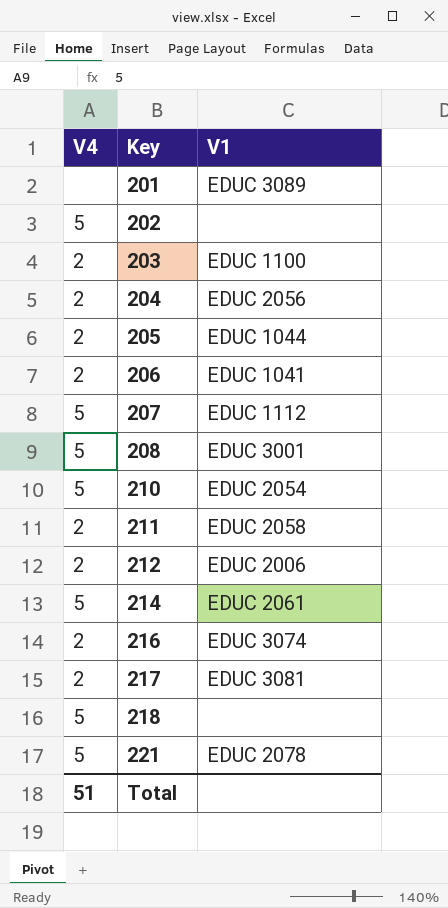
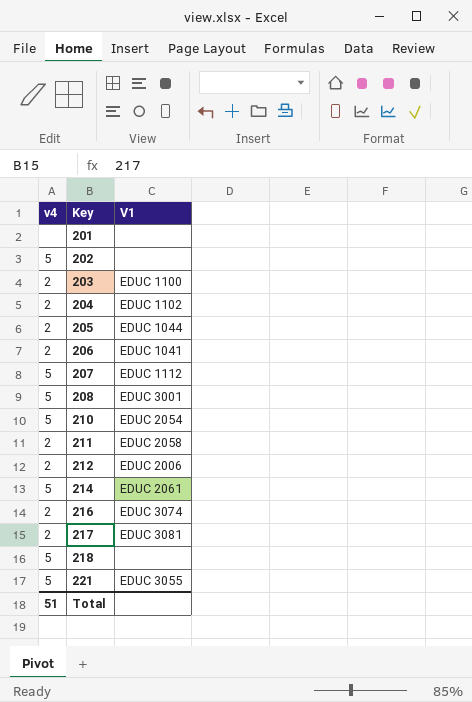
column name: V4 -> v4
201 | V1: EDUC 3089 -> none
204 | V1: EDUC 2056 -> EDUC 1102
221 | V1: EDUC 2078 -> EDUC 3055

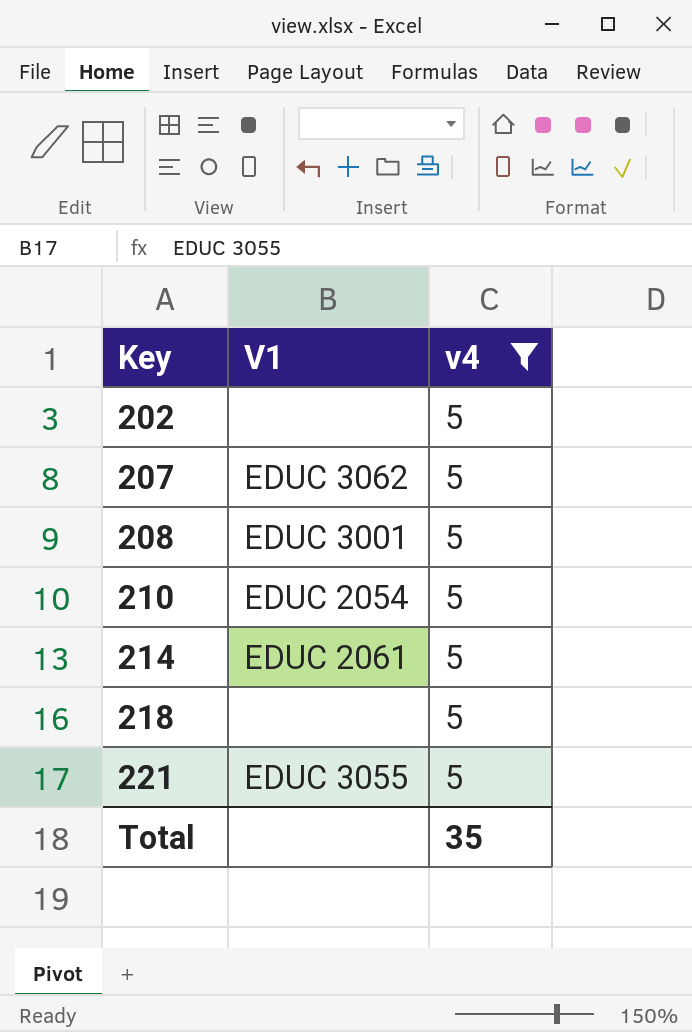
filter: none -> v4 = 5
column v4 | position: 1 -> 3
207 | V1: EDUC 1112 -> EDUC 3062
Total | v4: 51 -> 35

